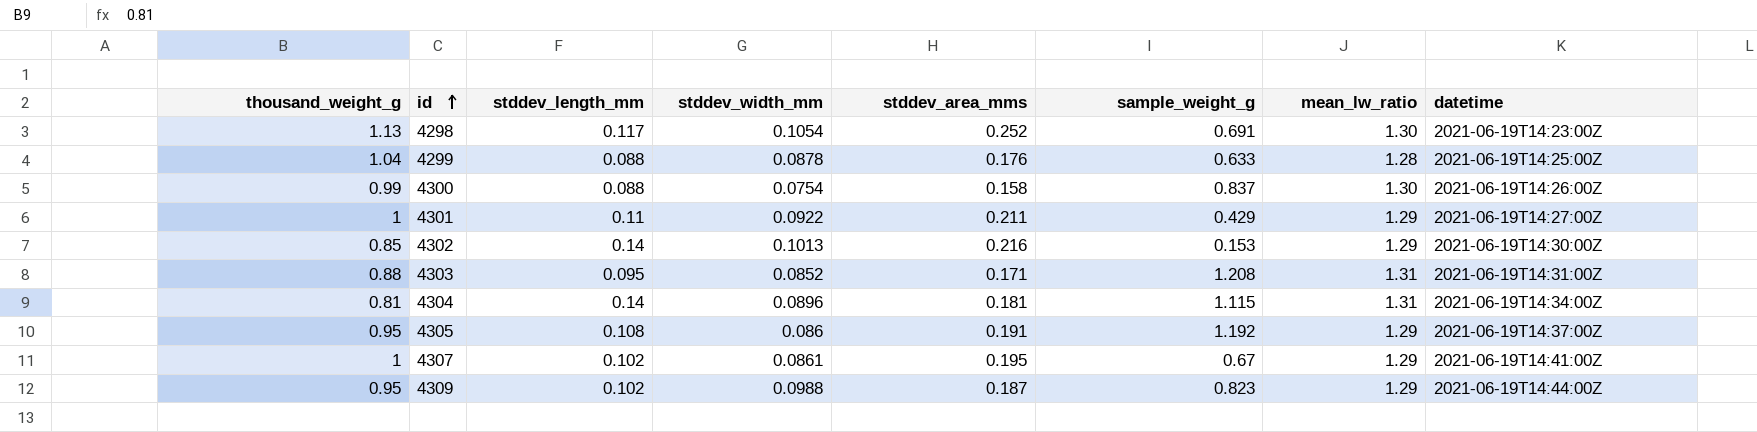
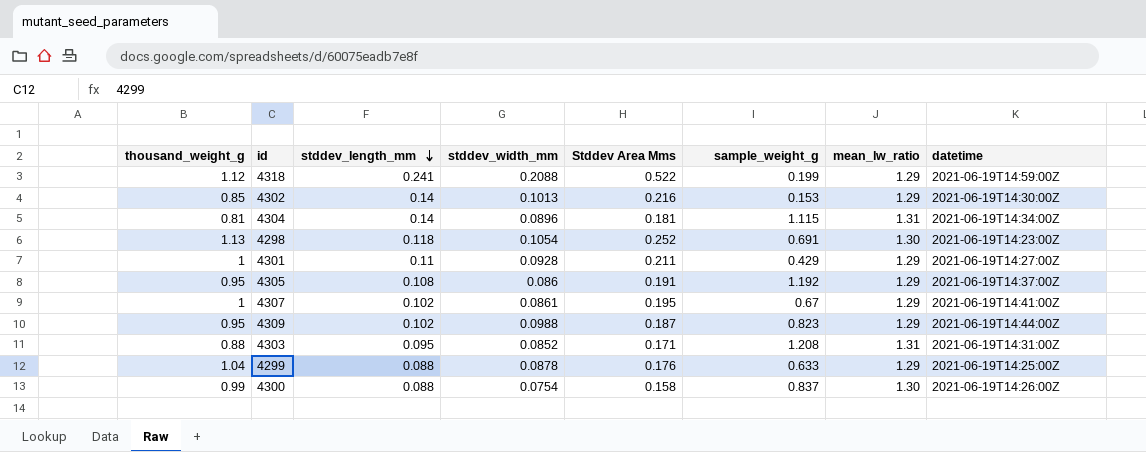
row order: id ascending -> stddev_length_mm descending
column name: stddev_area_mms -> Stddev Area Mms
row 4318: none -> 1.12 | 0.241 | 0.2088 | 0.522 | 0.199 | 1.29 | 2021-06-19T14:59:00Z
4298 | stddev_length_mm: 0.117 -> 0.118
4301 | stddev_width_mm: 0.0922 -> 0.0928
4299 | mean_lw_ratio: 1.28 -> 1.29

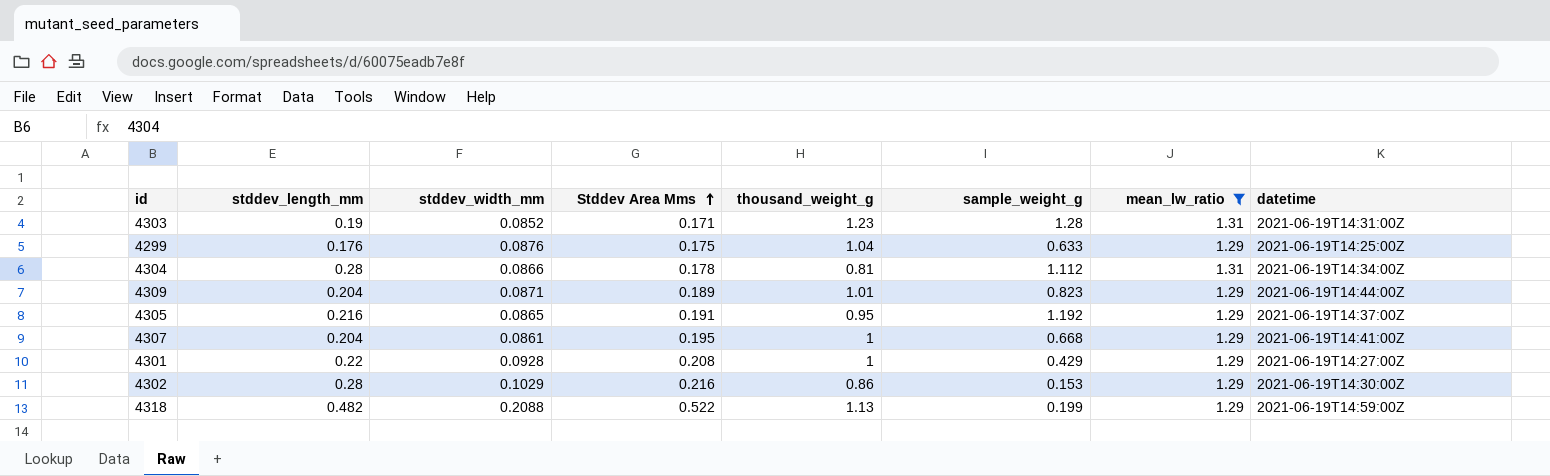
filter: none -> mean_lw_ratio != 1.30
row order: stddev_length_mm descending -> Stddev Area Mms ascending
column thousand_weight_g | position: 1 -> 5
4303 | stddev_length_mm: 0.095 -> 0.19
4303 | thousand_weight_g: 0.88 -> 1.23
4303 | sample_weight_g: 1.208 -> 1.28
4299 | stddev_length_mm: 0.088 -> 0.176
4299 | stddev_width_mm: 0.0878 -> 0.0876
4299 | Stddev Area Mms: 0.176 -> 0.175
4304 | stddev_length_mm: 0.14 -> 0.28
4304 | stddev_width_mm: 0.0896 -> 0.0866
4304 | Stddev Area Mms: 0.181 -> 0.178
4304 | sample_weight_g: 1.115 -> 1.112
4309 | stddev_length_mm: 0.102 -> 0.204
4309 | stddev_width_mm: 0.0988 -> 0.0871
4309 | Stddev Area Mms: 0.187 -> 0.189
4309 | thousand_weight_g: 0.95 -> 1.01
4305 | stddev_length_mm: 0.108 -> 0.216
4305 | stddev_width_mm: 0.086 -> 0.0865
4307 | stddev_length_mm: 0.102 -> 0.204
4307 | sample_weight_g: 0.67 -> 0.668
4301 | stddev_length_mm: 0.11 -> 0.22
4301 | Stddev Area Mms: 0.211 -> 0.208
4302 | stddev_length_mm: 0.14 -> 0.28
4302 | stddev_width_mm: 0.1013 -> 0.1029
4302 | thousand_weight_g: 0.85 -> 0.86
4318 | stddev_length_mm: 0.241 -> 0.482
4318 | thousand_weight_g: 1.12 -> 1.13

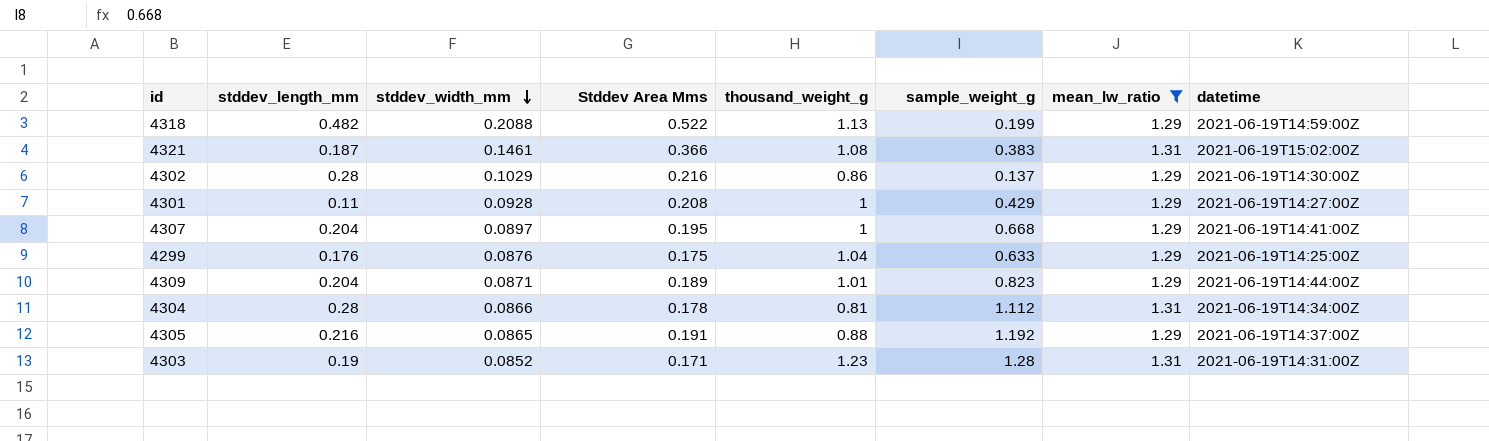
row order: Stddev Area Mms ascending -> stddev_width_mm descending
row 4321: none -> 0.187 | 0.1461 | 0.366 | 1.08 | 0.383 | 1.31 | 2021-06-19T15:02:00Z
4302 | sample_weight_g: 0.153 -> 0.137
4301 | stddev_length_mm: 0.22 -> 0.11
4307 | stddev_width_mm: 0.0861 -> 0.0897
4305 | thousand_weight_g: 0.95 -> 0.88

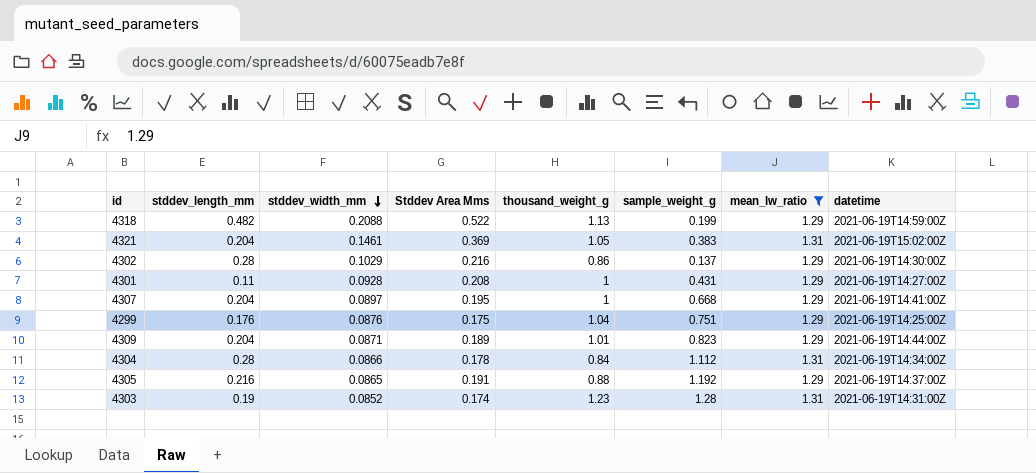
4321 | stddev_length_mm: 0.187 -> 0.204
4321 | Stddev Area Mms: 0.366 -> 0.369
4321 | thousand_weight_g: 1.08 -> 1.05
4301 | sample_weight_g: 0.429 -> 0.431
4299 | sample_weight_g: 0.633 -> 0.751
4304 | thousand_weight_g: 0.81 -> 0.84
4303 | Stddev Area Mms: 0.171 -> 0.174

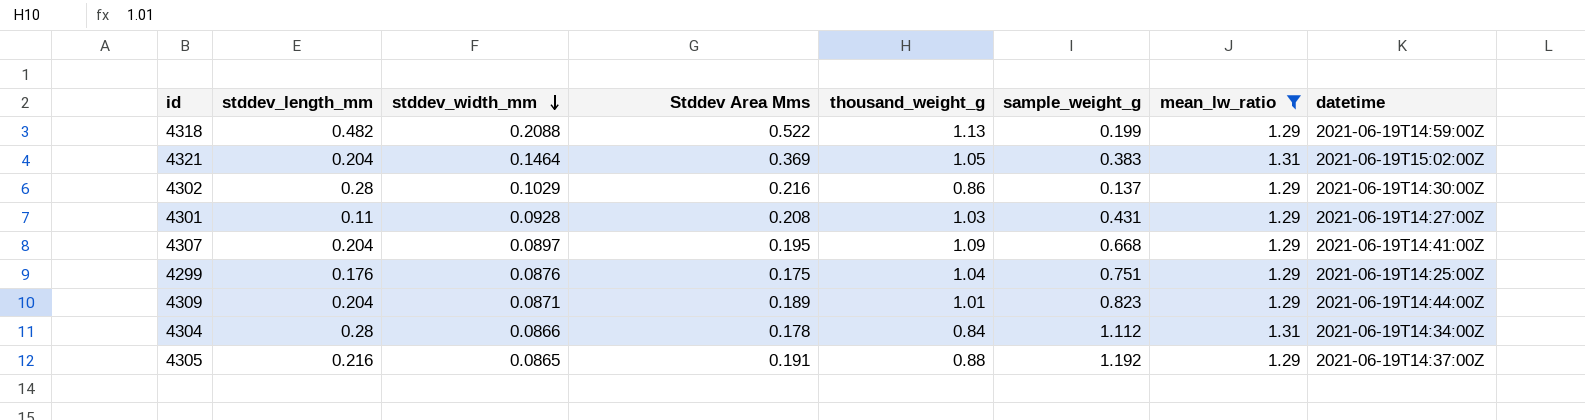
row 4303: 0.19 | 0.0852 | 0.174 | 1.23 | 1.28 | 1.31 | 2021-06-19T14:31:00Z -> none
4321 | stddev_width_mm: 0.1461 -> 0.1464
4301 | thousand_weight_g: 1 -> 1.03
4307 | thousand_weight_g: 1 -> 1.09

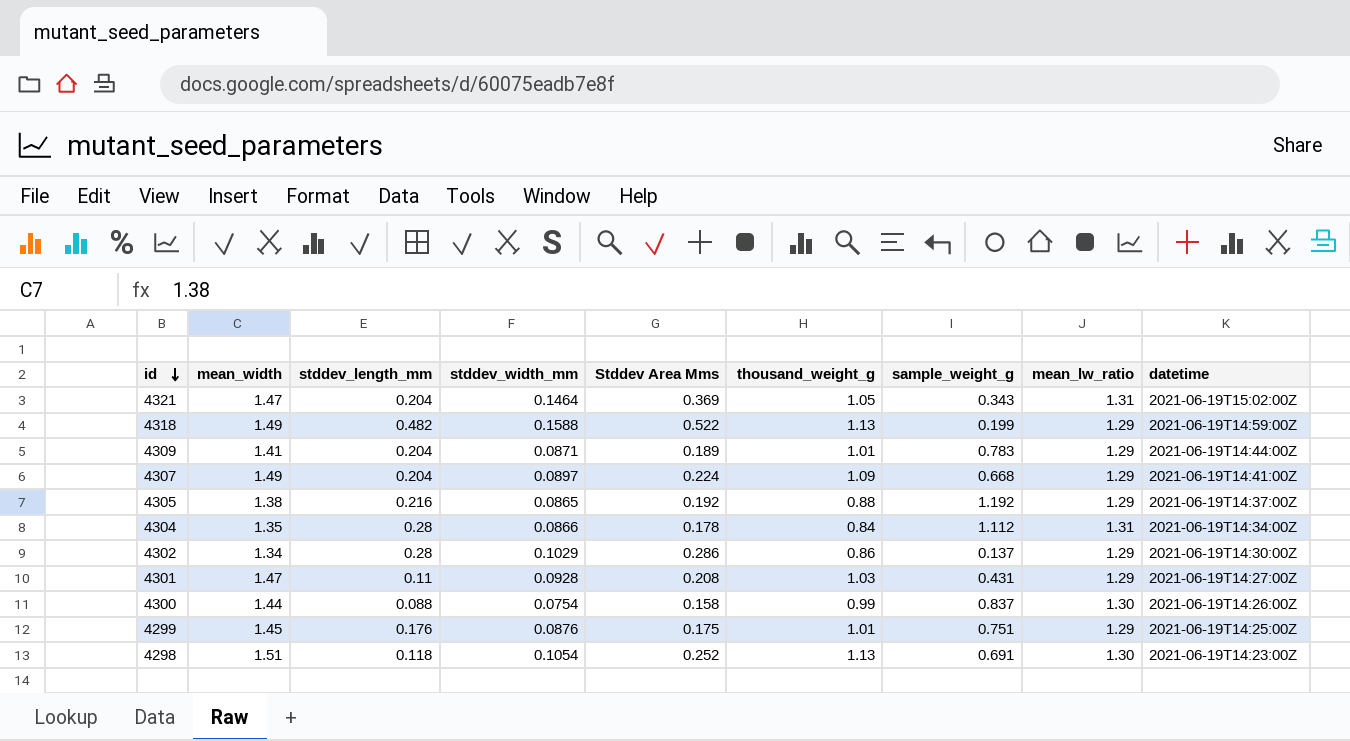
filter: mean_lw_ratio != 1.30 -> none
row order: stddev_width_mm descending -> id descending
column mean_width | position: none -> 2
4321 | sample_weight_g: 0.383 -> 0.343
4318 | stddev_width_mm: 0.2088 -> 0.1588
4309 | sample_weight_g: 0.823 -> 0.783
4307 | Stddev Area Mms: 0.195 -> 0.224
4305 | Stddev Area Mms: 0.191 -> 0.192
4302 | Stddev Area Mms: 0.216 -> 0.286
4299 | thousand_weight_g: 1.04 -> 1.01

